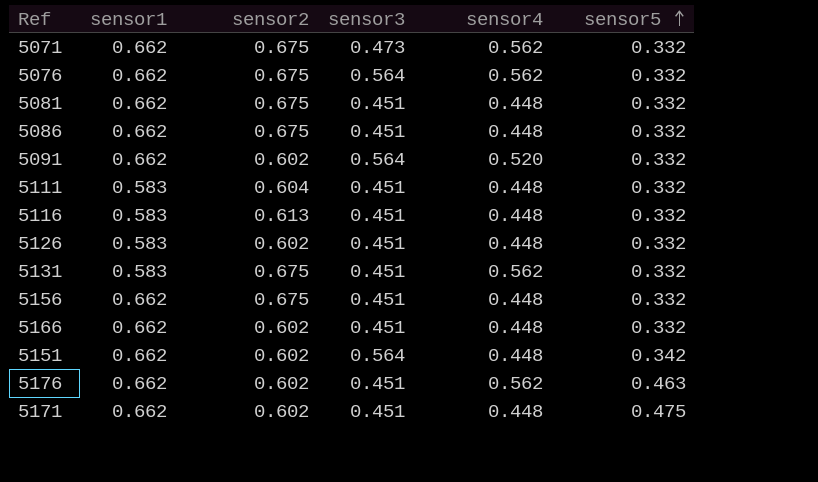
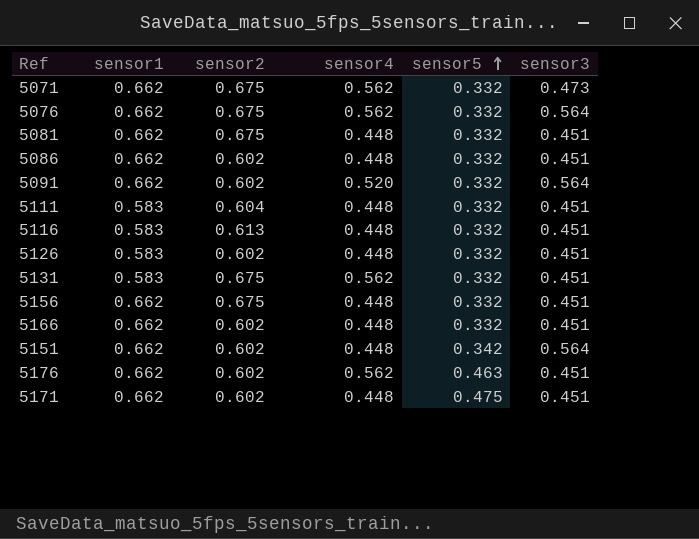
column sensor3 | position: 4 -> 6
5086 | sensor2: 0.675 -> 0.602

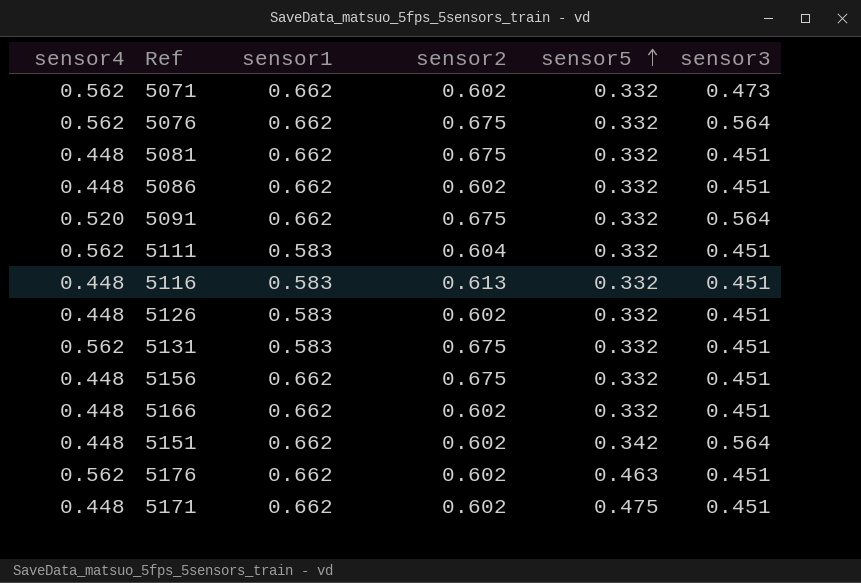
column sensor4 | position: 4 -> 1
5071 | sensor2: 0.675 -> 0.602
5091 | sensor2: 0.602 -> 0.675
5111 | sensor4: 0.448 -> 0.562

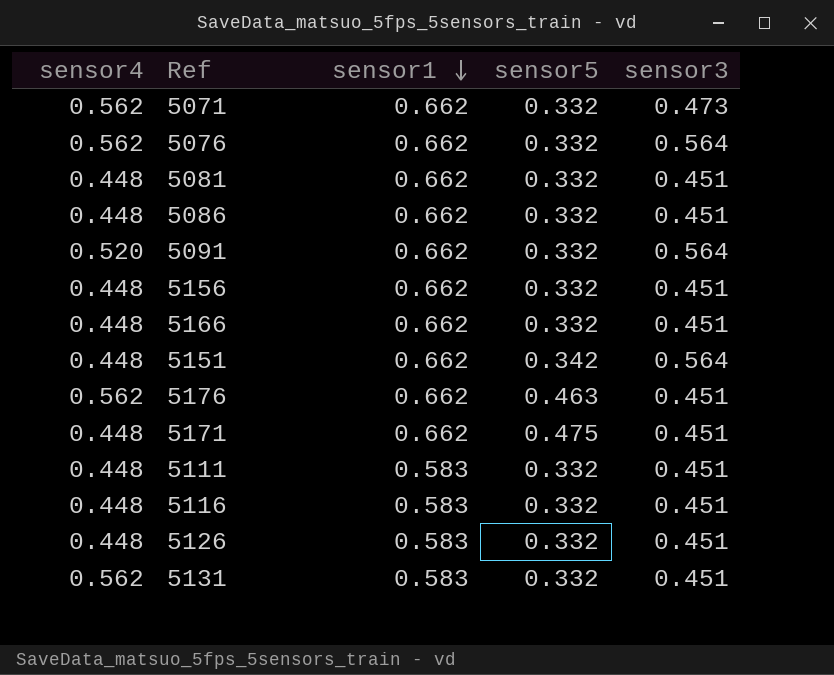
row order: sensor5 ascending -> sensor1 descending
column sensor2 | position: 4 -> none
5111 | sensor4: 0.562 -> 0.448

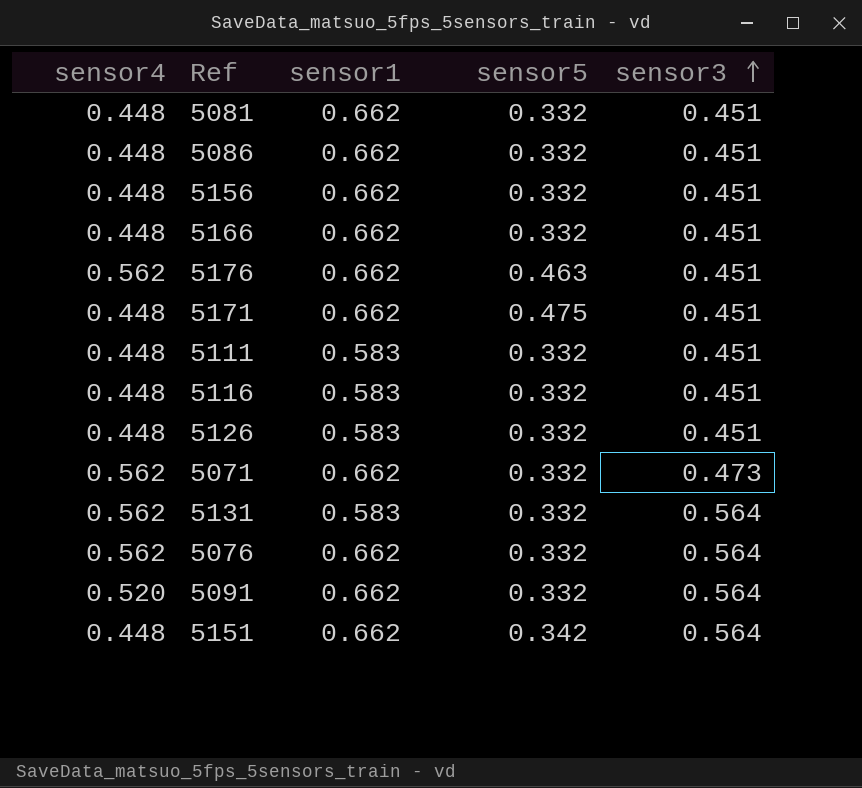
row order: sensor1 descending -> sensor3 ascending
5131 | sensor3: 0.451 -> 0.564

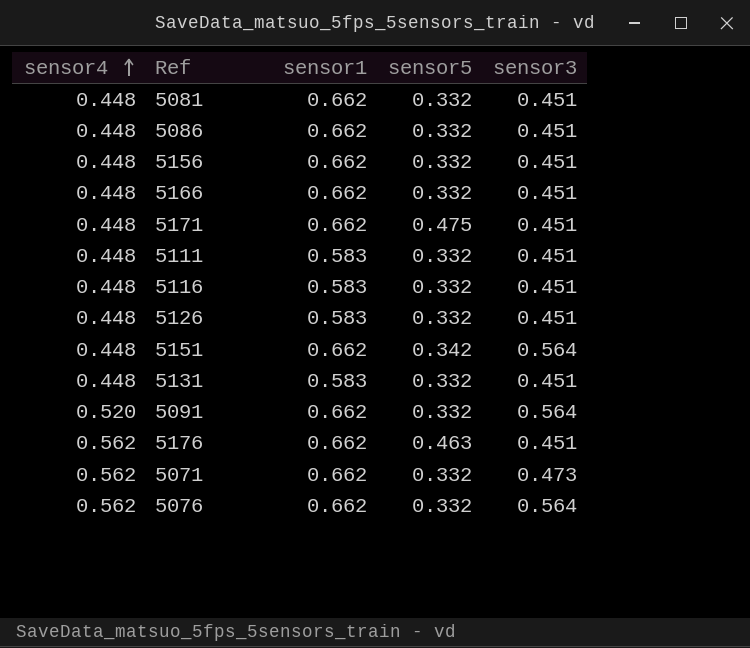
row order: sensor3 ascending -> sensor4 ascending
5131 | sensor4: 0.562 -> 0.448
5131 | sensor3: 0.564 -> 0.451

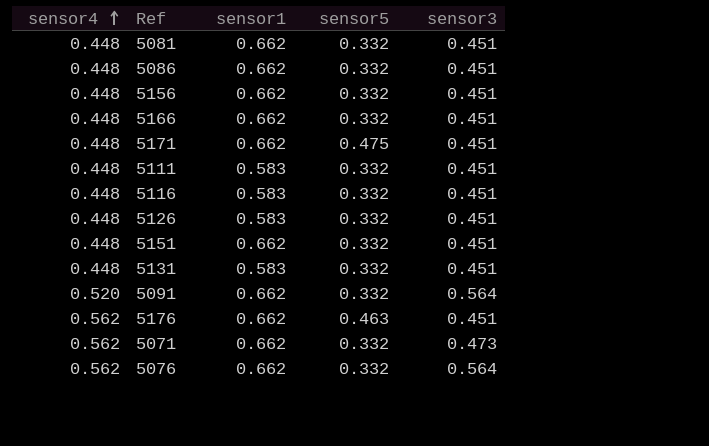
5151 | sensor5: 0.342 -> 0.332
5151 | sensor3: 0.564 -> 0.451

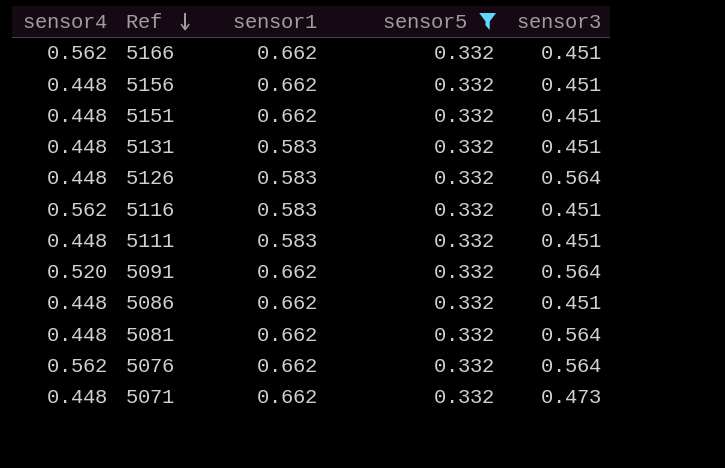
filter: none -> sensor5 = 0.332
row order: sensor4 ascending -> Ref descending
5166 | sensor4: 0.448 -> 0.562
5126 | sensor3: 0.451 -> 0.564
5116 | sensor4: 0.448 -> 0.562
5081 | sensor3: 0.451 -> 0.564
5071 | sensor4: 0.562 -> 0.448

